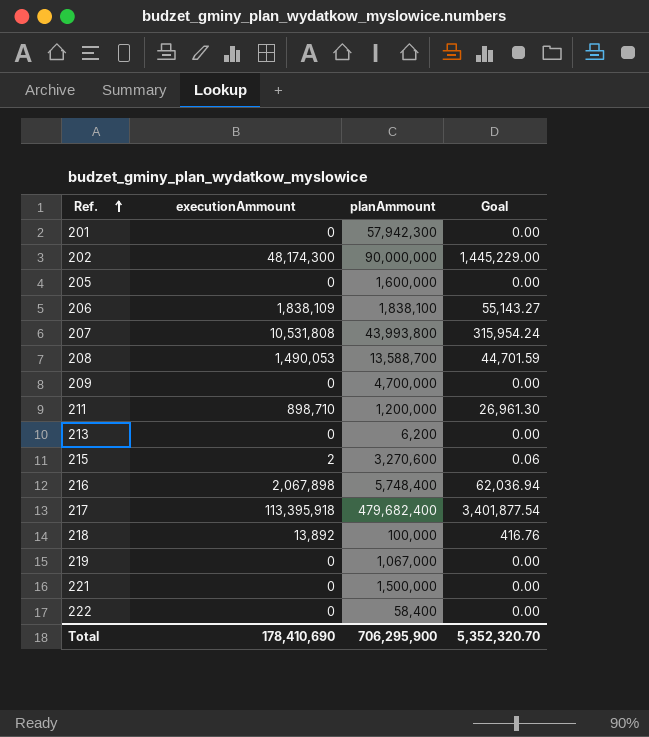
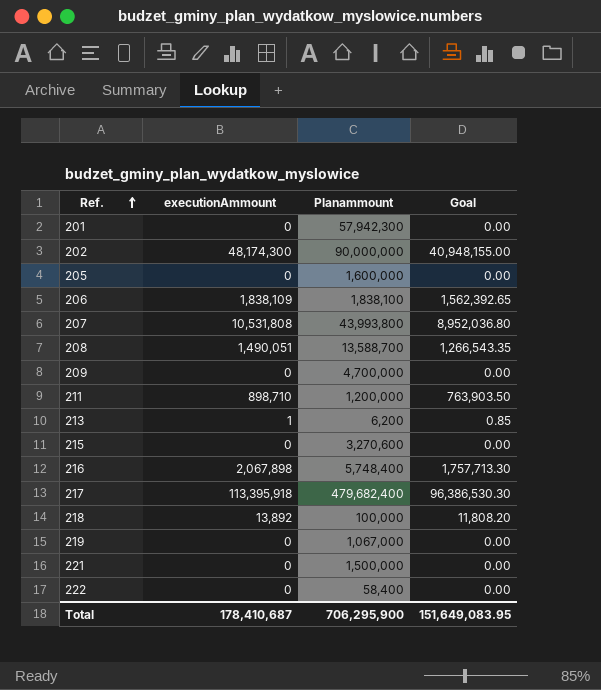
column name: planAmmount -> Planammount
column Goal | formula: [executionAmmount] * 0.03 -> [executionAmmount] * 0.85
208 | executionAmmount: 1,490,053 -> 1,490,051
213 | executionAmmount: 0 -> 1
215 | executionAmmount: 2 -> 0
Total | executionAmmount: 178,410,690 -> 178,410,687
Total | Goal: 5,352,320.70 -> 151,649,083.95

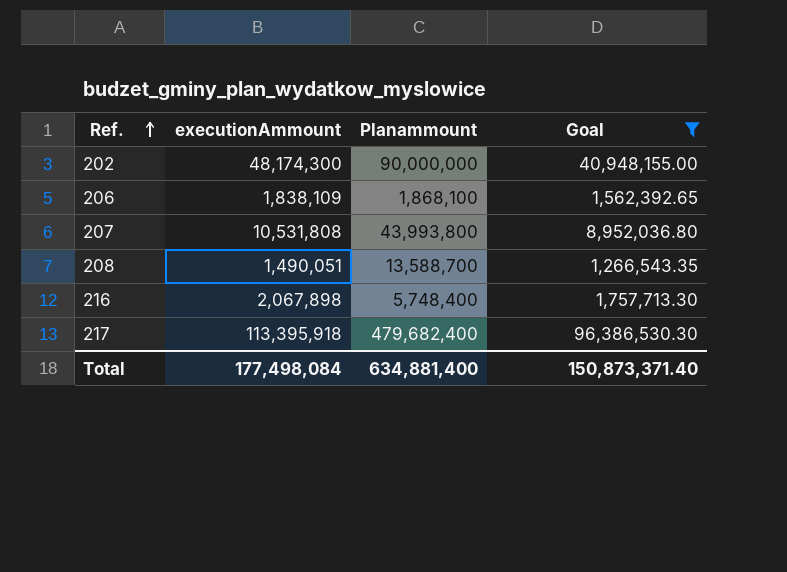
filter: none -> Goal >= 1,266,543.35
206 | Planammount: 1,838,100 -> 1,868,100
Total | executionAmmount: 178,410,687 -> 177,498,084
Total | Planammount: 706,295,900 -> 634,881,400
Total | Goal: 151,649,083.95 -> 150,873,371.40

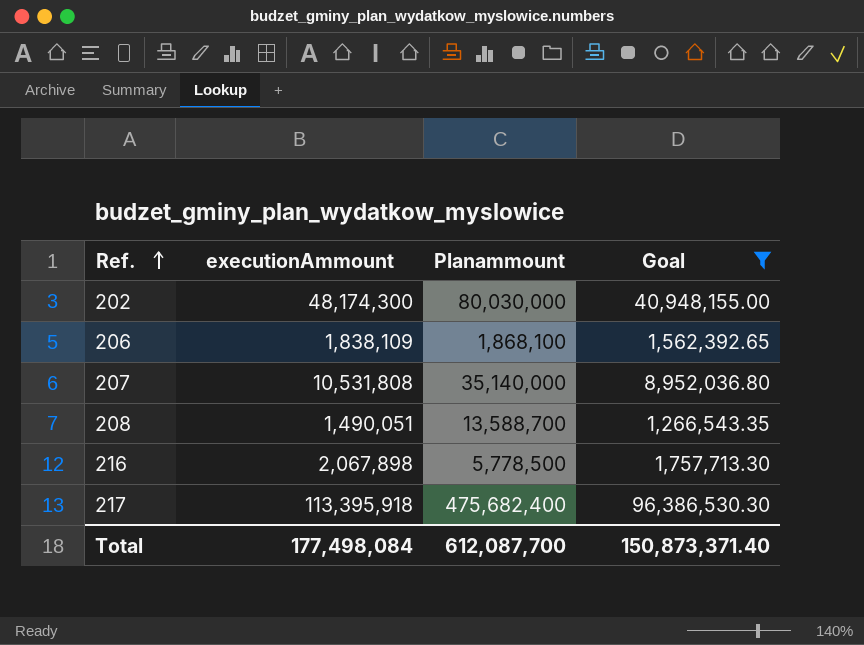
202 | Planammount: 90,000,000 -> 80,030,000
207 | Planammount: 43,993,800 -> 35,140,000
216 | Planammount: 5,748,400 -> 5,778,500
217 | Planammount: 479,682,400 -> 475,682,400
Total | Planammount: 634,881,400 -> 612,087,700

